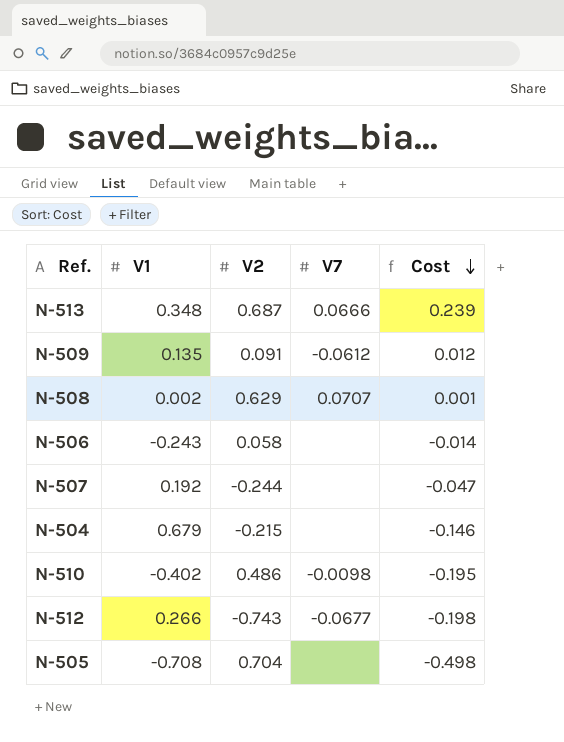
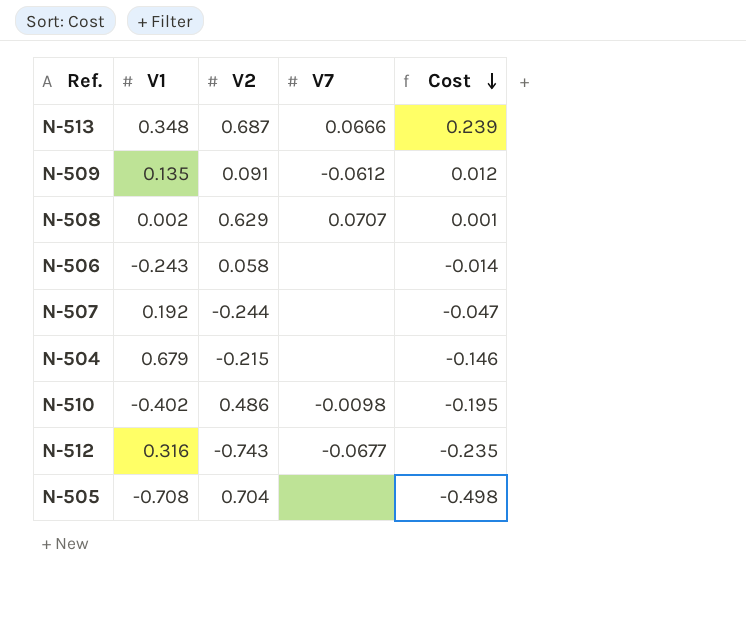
N-512 | V1: 0.266 -> 0.316
N-512 | Cost: -0.198 -> -0.235

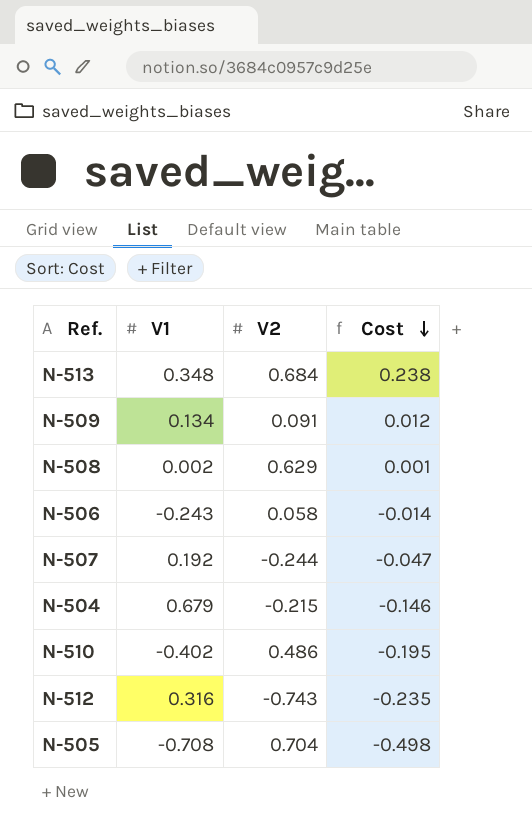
column V7 | position: 4 -> none
N-513 | V2: 0.687 -> 0.684
N-513 | Cost: 0.239 -> 0.238
N-509 | V1: 0.135 -> 0.134

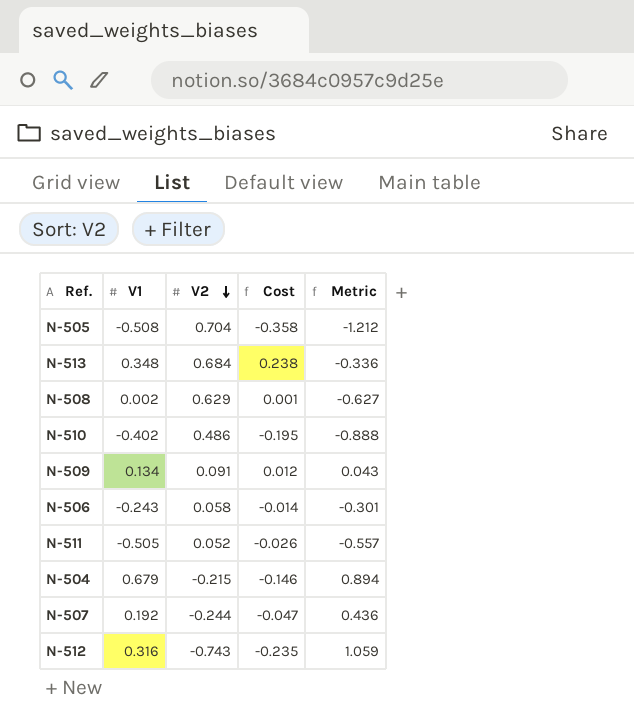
row order: Cost descending -> V2 descending
column Metric | formula: none -> [V1] - [V2]
N-505 | V1: -0.708 -> -0.508
N-505 | Cost: -0.498 -> -0.358
row N-511: none -> -0.505 | 0.052 | -0.026 | -0.557

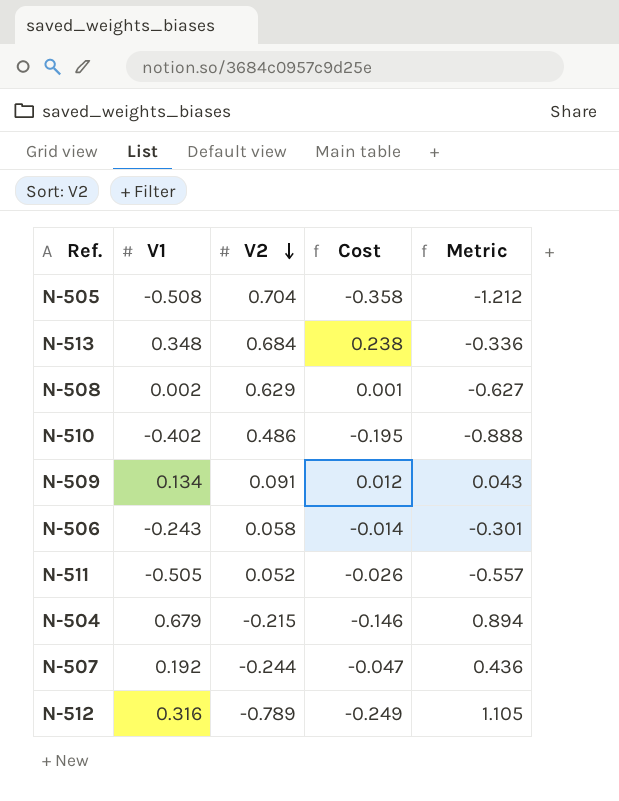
N-512 | V2: -0.743 -> -0.789
N-512 | Cost: -0.235 -> -0.249
N-512 | Metric: 1.059 -> 1.105

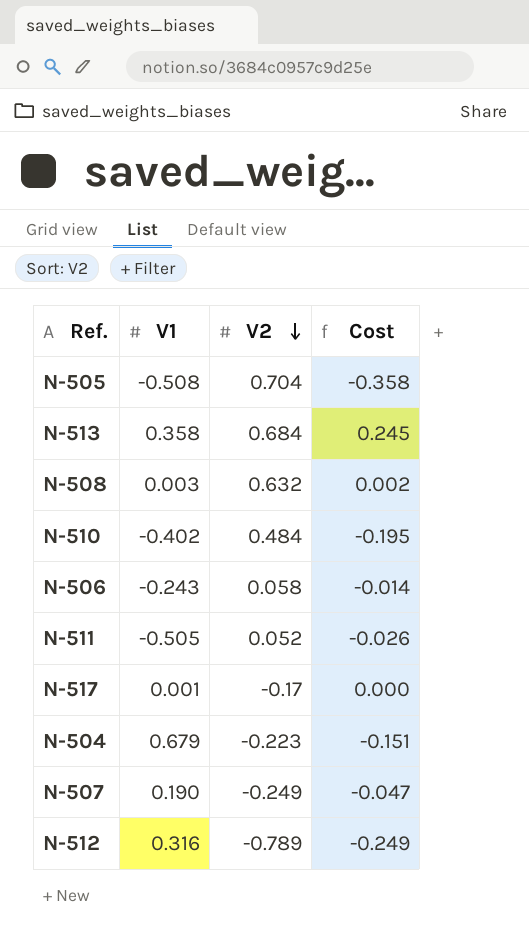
column Metric | formula: [V1] - [V2] -> none
row N-509: 0.134 | 0.091 | 0.012 | 0.043 -> none
N-513 | V1: 0.348 -> 0.358
N-513 | Cost: 0.238 -> 0.245
N-508 | V1: 0.002 -> 0.003
N-508 | V2: 0.629 -> 0.632
N-508 | Cost: 0.001 -> 0.002
N-510 | V2: 0.486 -> 0.484
row N-517: none -> 0.001 | -0.17 | 0.000
N-504 | V2: -0.215 -> -0.223
N-504 | Cost: -0.146 -> -0.151
N-507 | V1: 0.192 -> 0.190
N-507 | V2: -0.244 -> -0.249

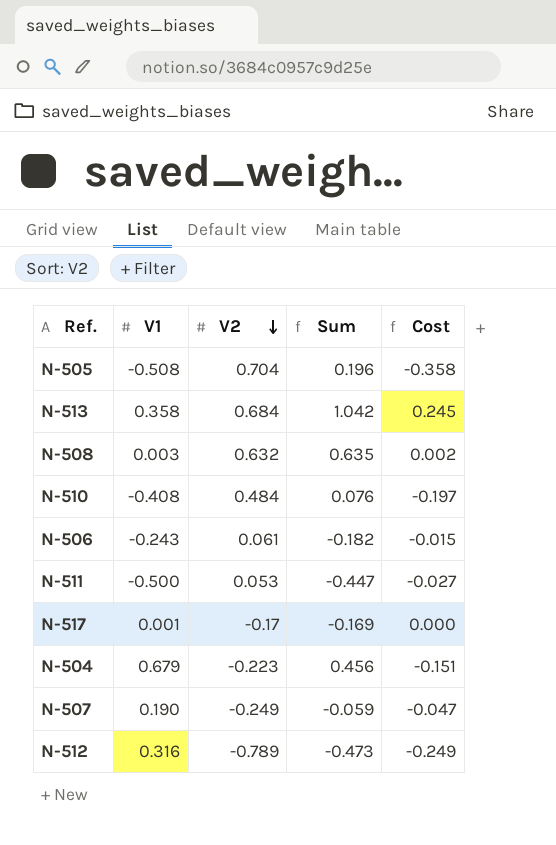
column Sum | formula: none -> [V1] + [V2]
N-510 | V1: -0.402 -> -0.408
N-510 | Cost: -0.195 -> -0.197
N-506 | V2: 0.058 -> 0.061
N-506 | Cost: -0.014 -> -0.015
N-511 | V1: -0.505 -> -0.500
N-511 | V2: 0.052 -> 0.053
N-511 | Cost: -0.026 -> -0.027

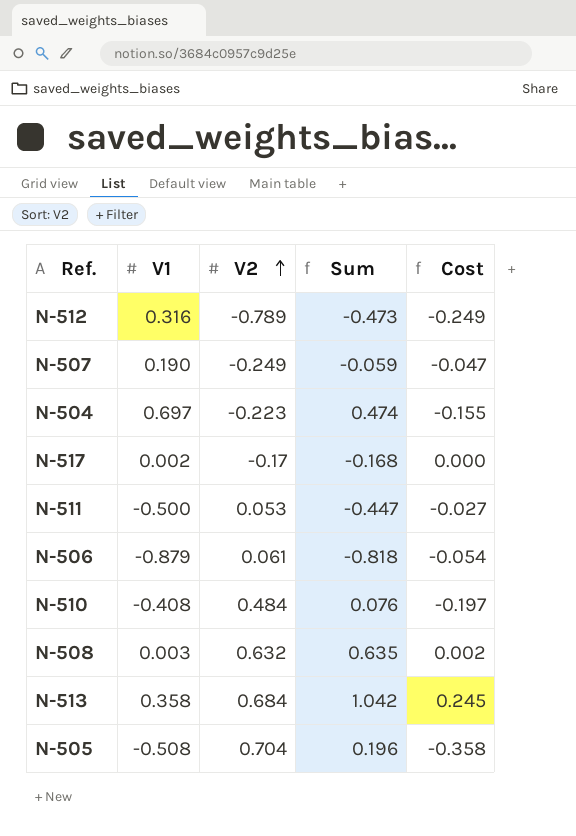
row order: V2 descending -> V2 ascending
N-504 | V1: 0.679 -> 0.697
N-504 | Sum: 0.456 -> 0.474
N-504 | Cost: -0.151 -> -0.155
N-517 | V1: 0.001 -> 0.002
N-517 | Sum: -0.169 -> -0.168
N-506 | V1: -0.243 -> -0.879
N-506 | Sum: -0.182 -> -0.818
N-506 | Cost: -0.015 -> -0.054

